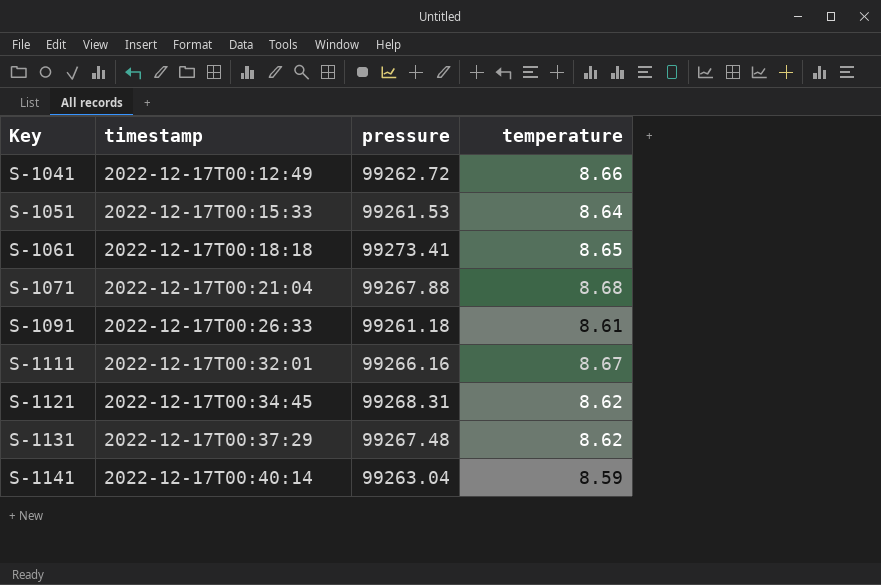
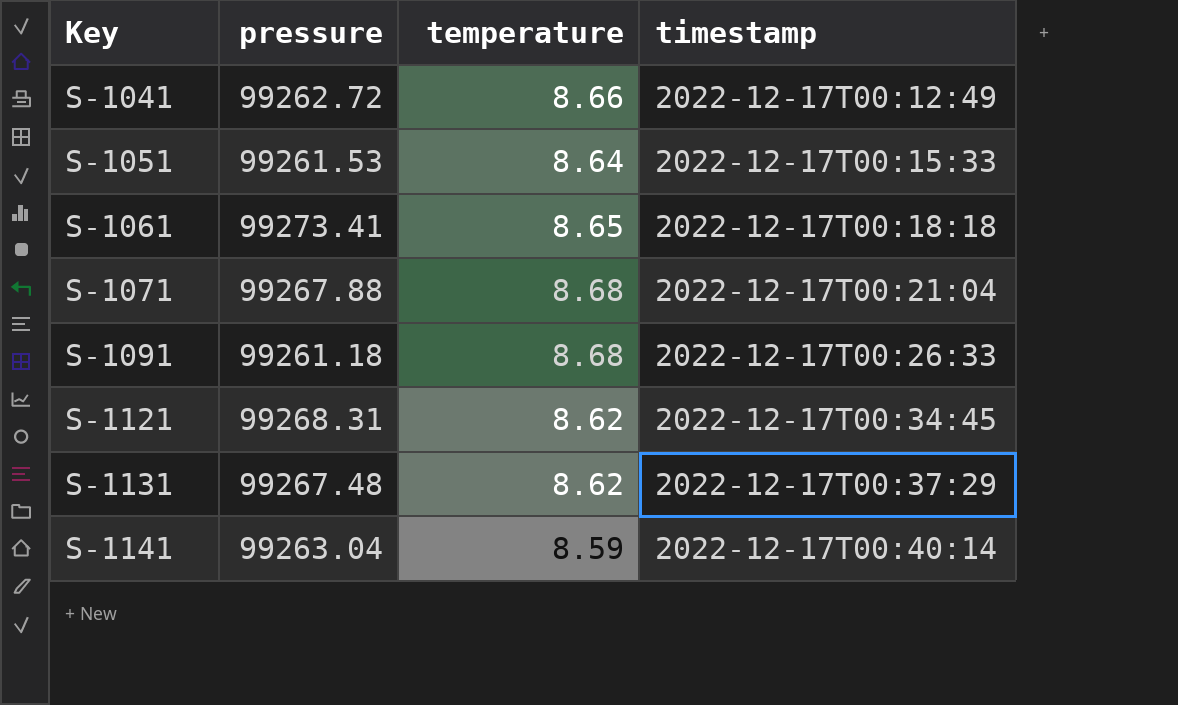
column timestamp | position: 2 -> 4
row S-1111: 2022-12-17T00:32:01 | 99266.16 | 8.67 -> none
S-1091 | temperature: 8.61 -> 8.68

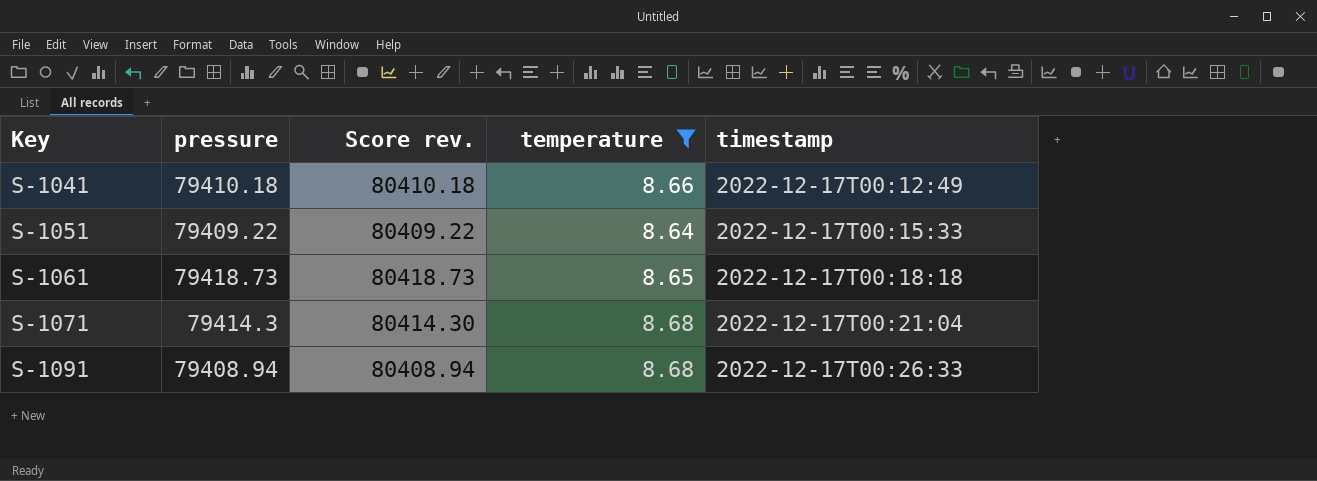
filter: none -> temperature >= 8.64
column Score rev. | formula: none -> [pressure] + 1000
S-1041 | pressure: 99262.72 -> 79410.18
S-1051 | pressure: 99261.53 -> 79409.22
S-1061 | pressure: 99273.41 -> 79418.73
S-1071 | pressure: 99267.88 -> 79414.3
S-1091 | pressure: 99261.18 -> 79408.94

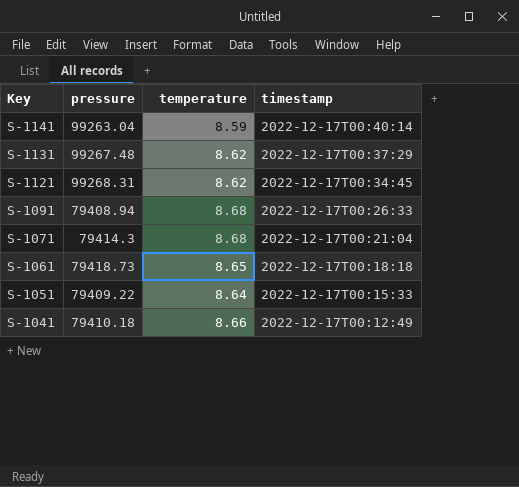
filter: temperature >= 8.64 -> none
row order: Key ascending -> Key descending
column Score rev. | formula: [pressure] + 1000 -> none

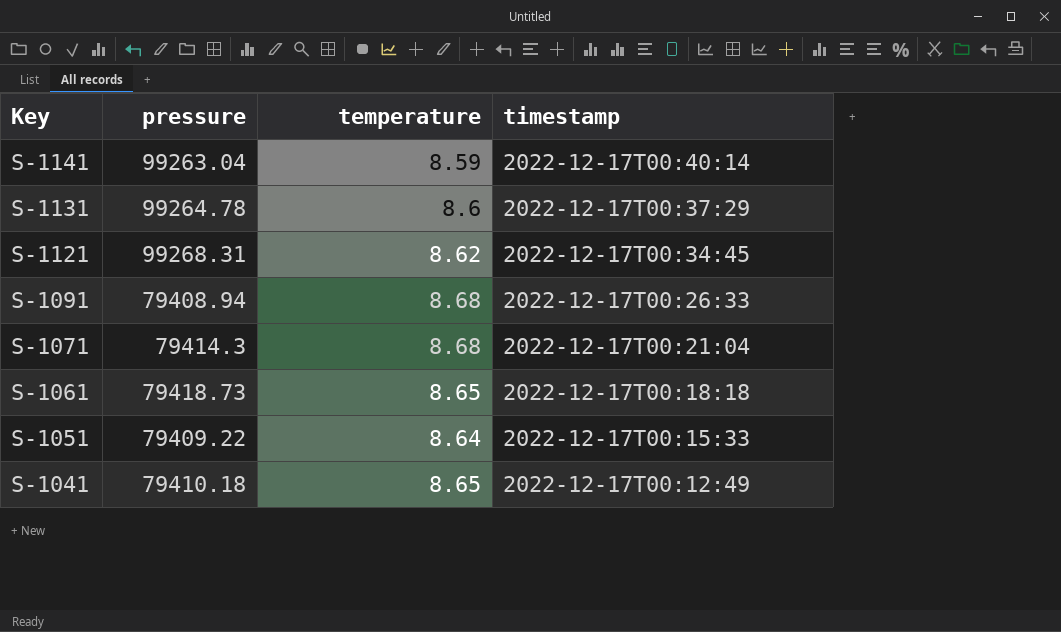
S-1131 | pressure: 99267.48 -> 99264.78
S-1131 | temperature: 8.62 -> 8.6
S-1041 | temperature: 8.66 -> 8.65

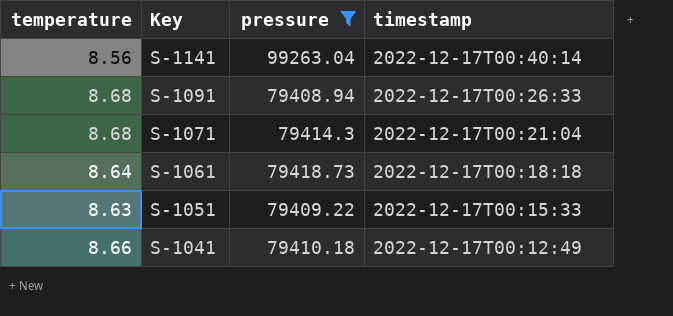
filter: none -> pressure <= 99263.04
column temperature | position: 3 -> 1
S-1141 | temperature: 8.59 -> 8.56
S-1061 | temperature: 8.65 -> 8.64
S-1051 | temperature: 8.64 -> 8.63
S-1041 | temperature: 8.65 -> 8.66

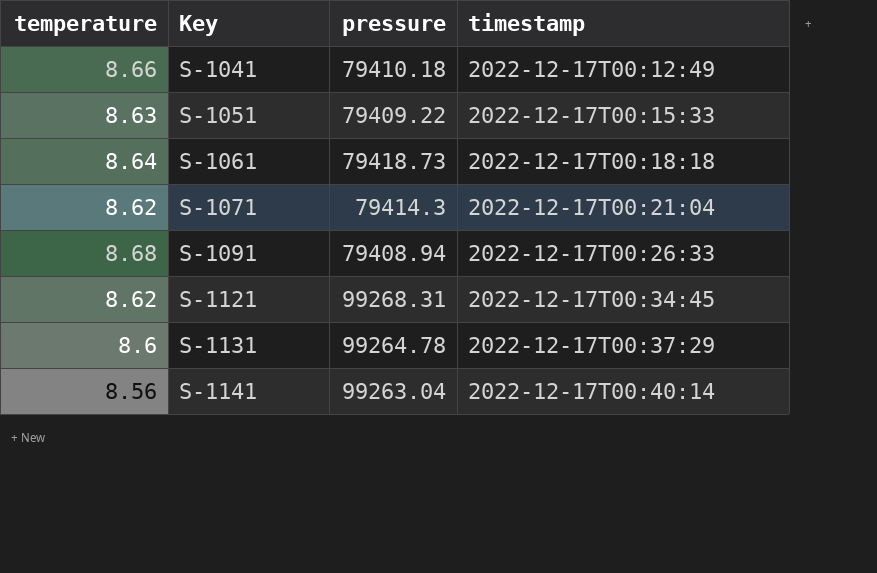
filter: pressure <= 99263.04 -> none
row order: Key descending -> Key ascending
S-1071 | temperature: 8.68 -> 8.62

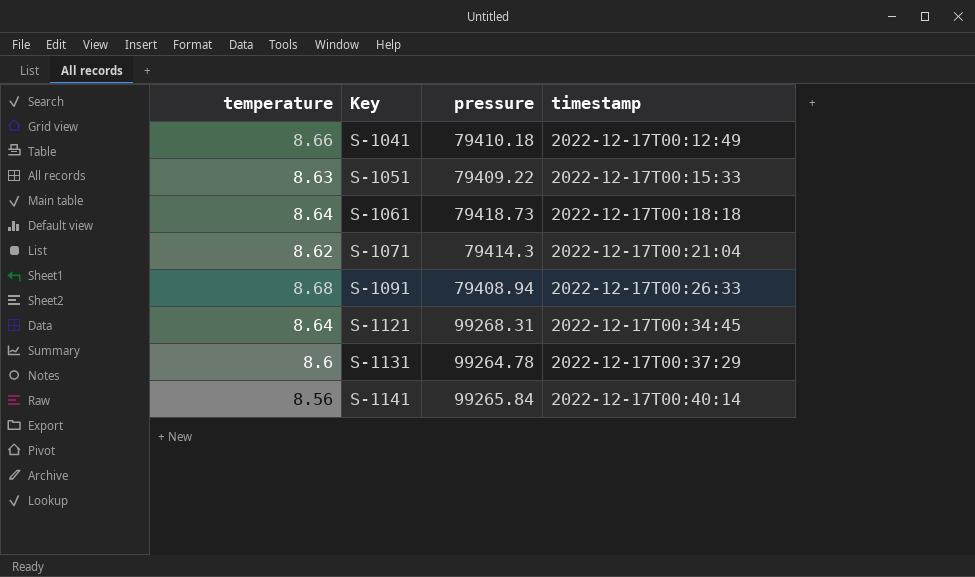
S-1121 | temperature: 8.62 -> 8.64
S-1141 | pressure: 99263.04 -> 99265.84

